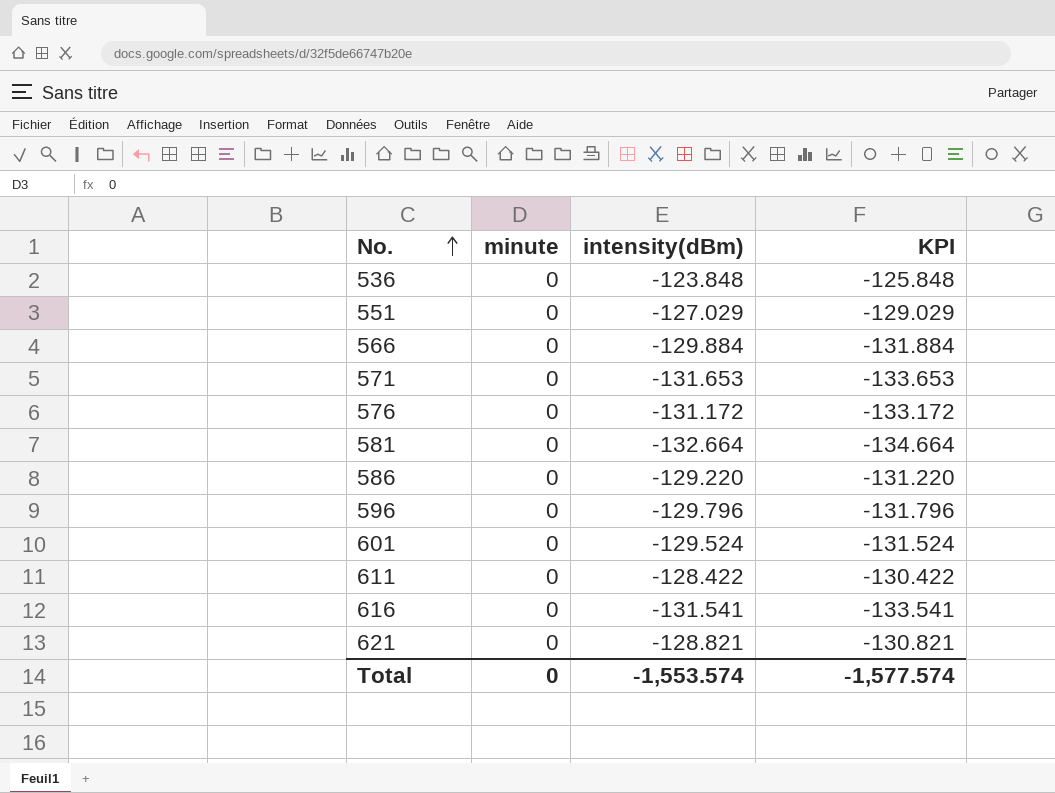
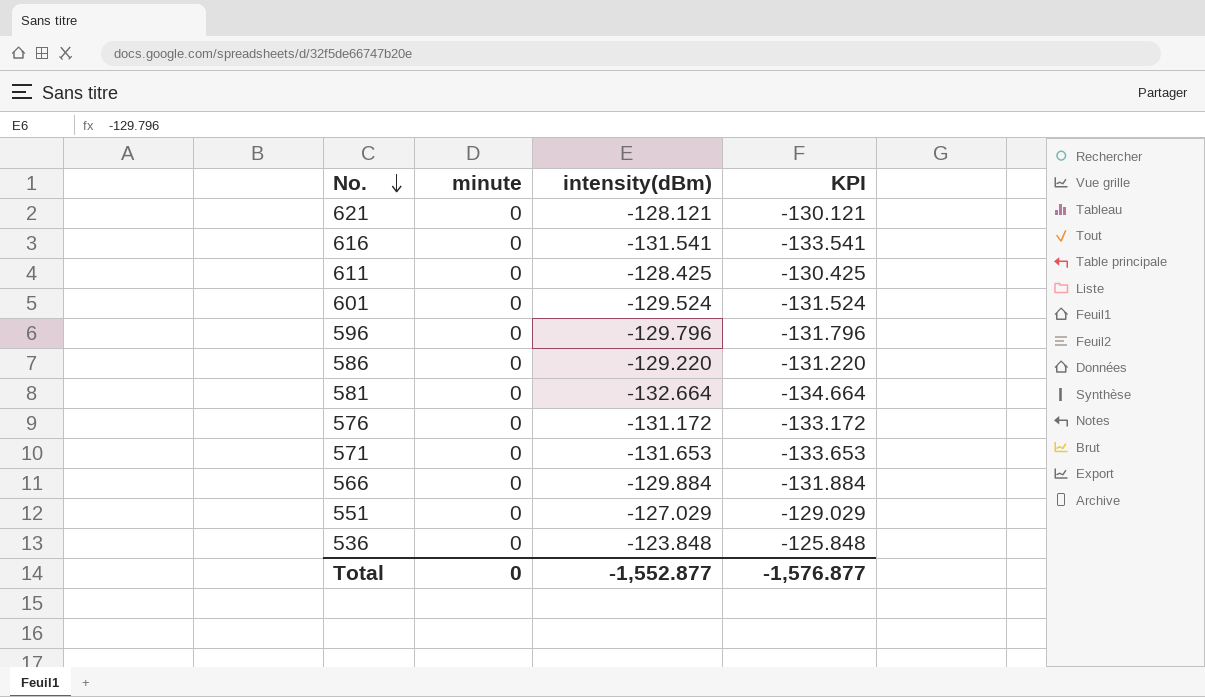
row order: No. ascending -> No. descending
621 | intensity(dBm): -128.821 -> -128.121
621 | KPI: -130.821 -> -130.121
611 | intensity(dBm): -128.422 -> -128.425
611 | KPI: -130.422 -> -130.425
Total | intensity(dBm): -1,553.574 -> -1,552.877
Total | KPI: -1,577.574 -> -1,576.877

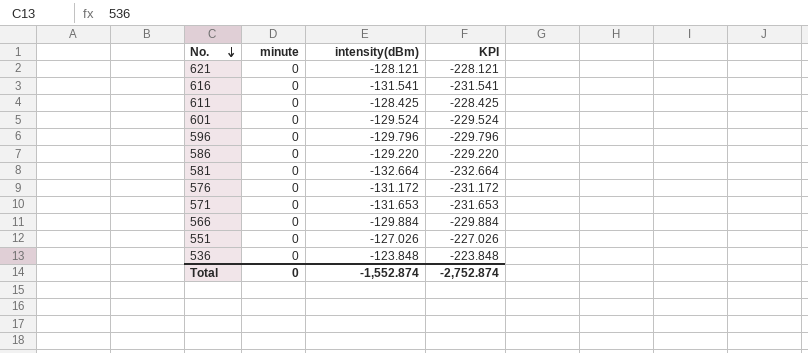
column KPI | formula: [intensity(dBm)] - 2 -> [intensity(dBm)] - 100
551 | intensity(dBm): -127.029 -> -127.026
Total | intensity(dBm): -1,552.877 -> -1,552.874
Total | KPI: -1,576.877 -> -2,752.874

